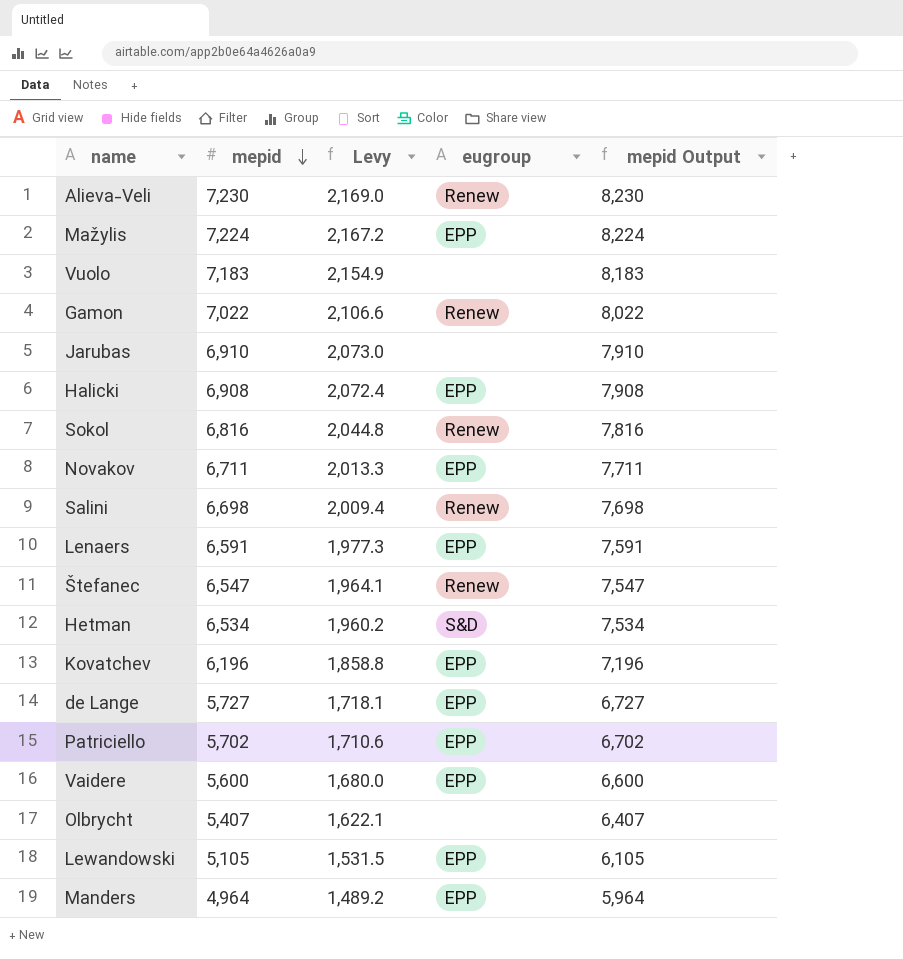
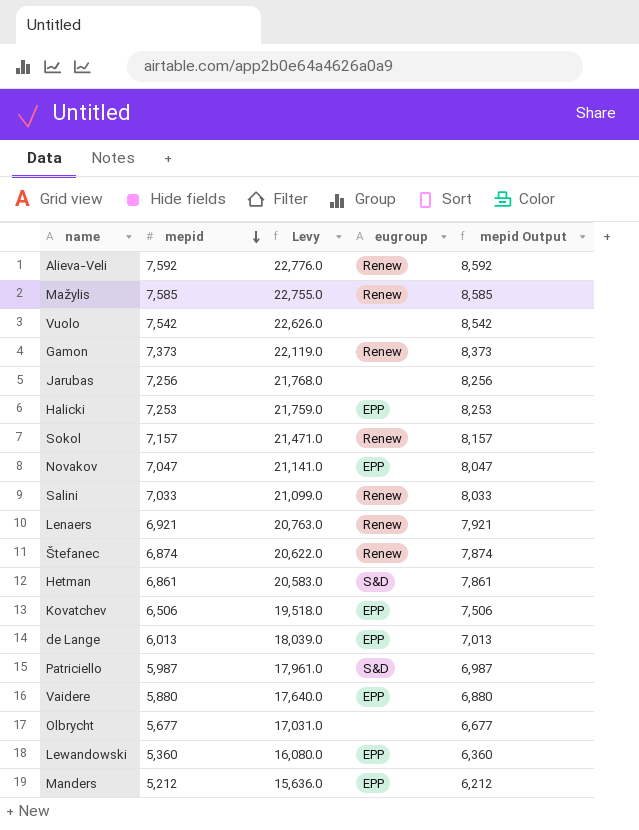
column Levy | formula: [mepid] * 0.3 -> [mepid] * 3
Alieva-Veli | mepid: 7,230 -> 7,592
Alieva-Veli | mepid Output: 8,230 -> 8,592
Mažylis | mepid: 7,224 -> 7,585
Mažylis | eugroup: EPP -> Renew
Mažylis | mepid Output: 8,224 -> 8,585
Vuolo | mepid: 7,183 -> 7,542
Vuolo | mepid Output: 8,183 -> 8,542
Gamon | mepid: 7,022 -> 7,373
Gamon | mepid Output: 8,022 -> 8,373
Jarubas | mepid: 6,910 -> 7,256
Jarubas | mepid Output: 7,910 -> 8,256
Halicki | mepid: 6,908 -> 7,253
Halicki | mepid Output: 7,908 -> 8,253
Sokol | mepid: 6,816 -> 7,157
Sokol | mepid Output: 7,816 -> 8,157
Novakov | mepid: 6,711 -> 7,047
Novakov | mepid Output: 7,711 -> 8,047
Salini | mepid: 6,698 -> 7,033
Salini | mepid Output: 7,698 -> 8,033
Lenaers | mepid: 6,591 -> 6,921
Lenaers | eugroup: EPP -> Renew
Lenaers | mepid Output: 7,591 -> 7,921
Štefanec | mepid: 6,547 -> 6,874
Štefanec | mepid Output: 7,547 -> 7,874
Hetman | mepid: 6,534 -> 6,861
Hetman | mepid Output: 7,534 -> 7,861
Kovatchev | mepid: 6,196 -> 6,506
Kovatchev | mepid Output: 7,196 -> 7,506
de Lange | mepid: 5,727 -> 6,013
de Lange | mepid Output: 6,727 -> 7,013
Patriciello | mepid: 5,702 -> 5,987
Patriciello | eugroup: EPP -> S&D
Patriciello | mepid Output: 6,702 -> 6,987
Vaidere | mepid: 5,600 -> 5,880
Vaidere | mepid Output: 6,600 -> 6,880
Olbrycht | mepid: 5,407 -> 5,677
Olbrycht | mepid Output: 6,407 -> 6,677
Lewandowski | mepid: 5,105 -> 5,360
Lewandowski | mepid Output: 6,105 -> 6,360
Manders | mepid: 4,964 -> 5,212
Manders | mepid Output: 5,964 -> 6,212

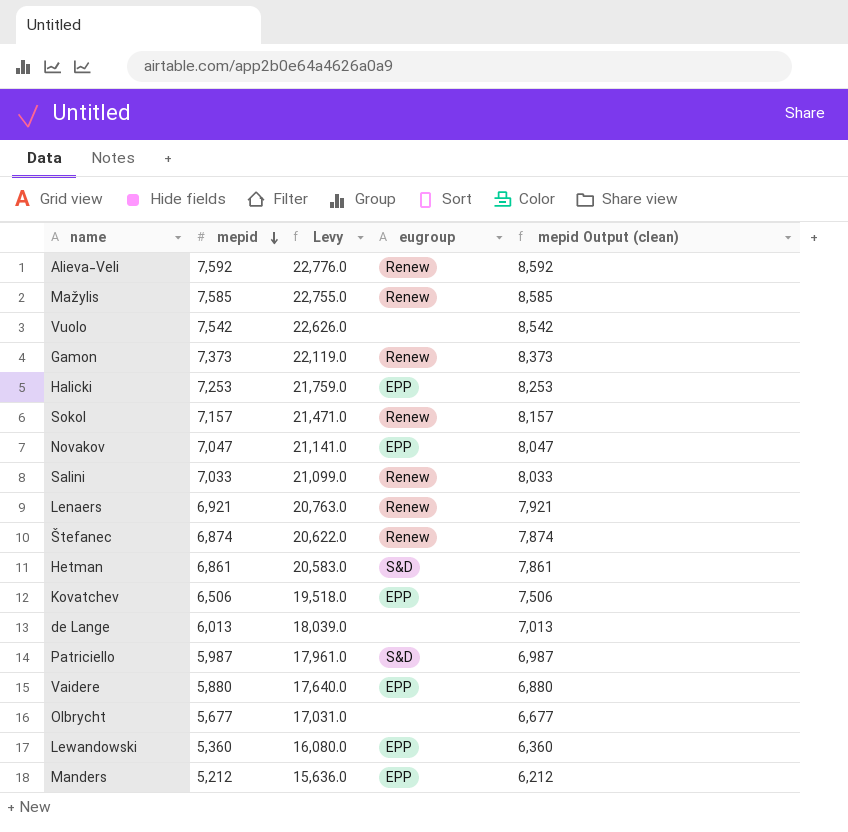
column name: mepid Output -> mepid Output (clean)
row Jarubas: 7,256 | 21,768.0 | none | 8,256 -> none
de Lange | eugroup: EPP -> none

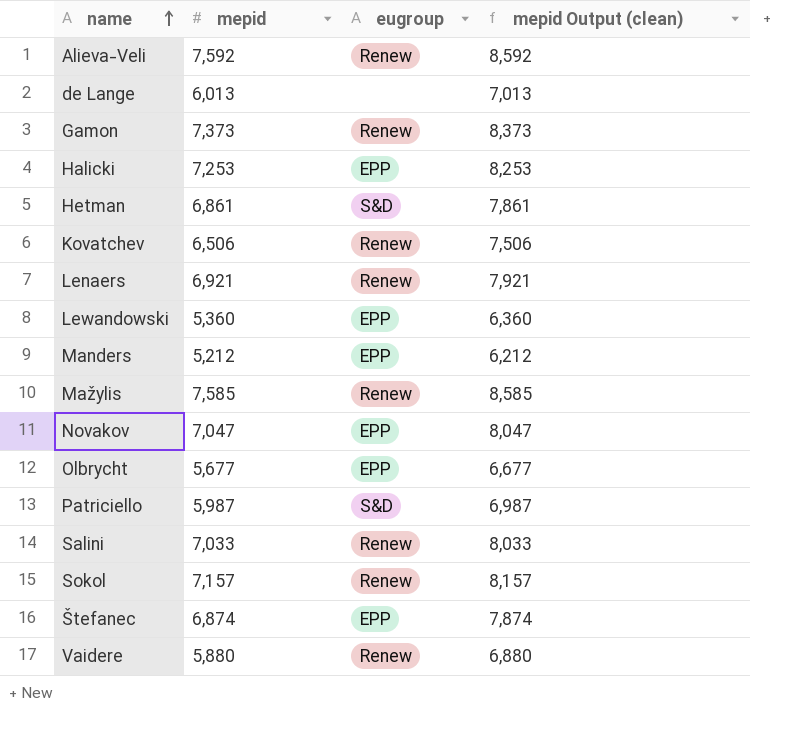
row order: mepid descending -> name ascending
column Levy | formula: [mepid] * 3 -> none
row Vuolo: 7,542 | 22,626.0 | none | 8,542 -> none
Kovatchev | eugroup: EPP -> Renew
Olbrycht | eugroup: none -> EPP
Štefanec | eugroup: Renew -> EPP
Vaidere | eugroup: EPP -> Renew

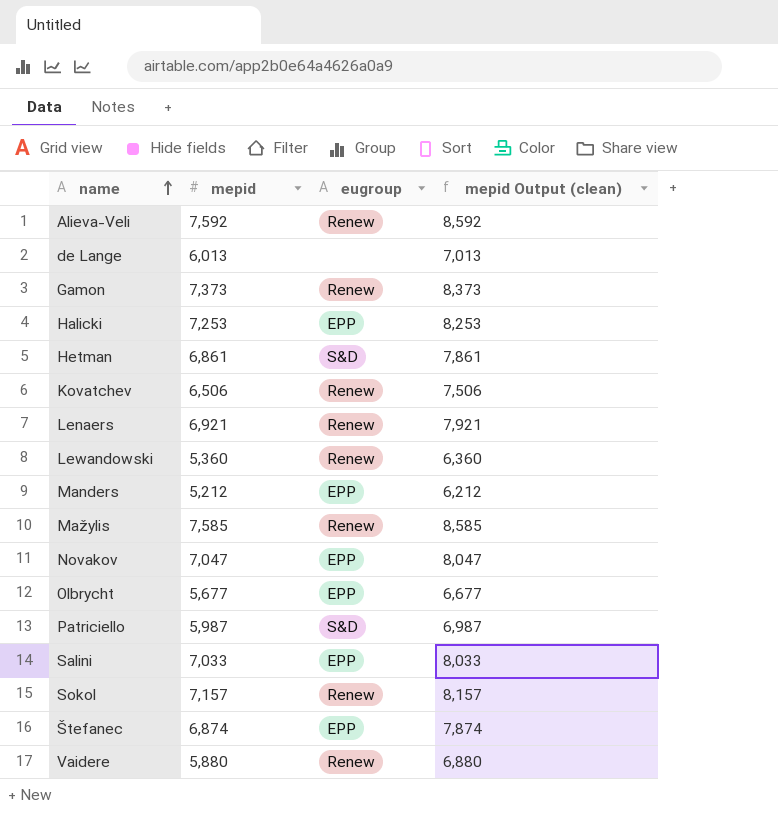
Lewandowski | eugroup: EPP -> Renew
Salini | eugroup: Renew -> EPP

